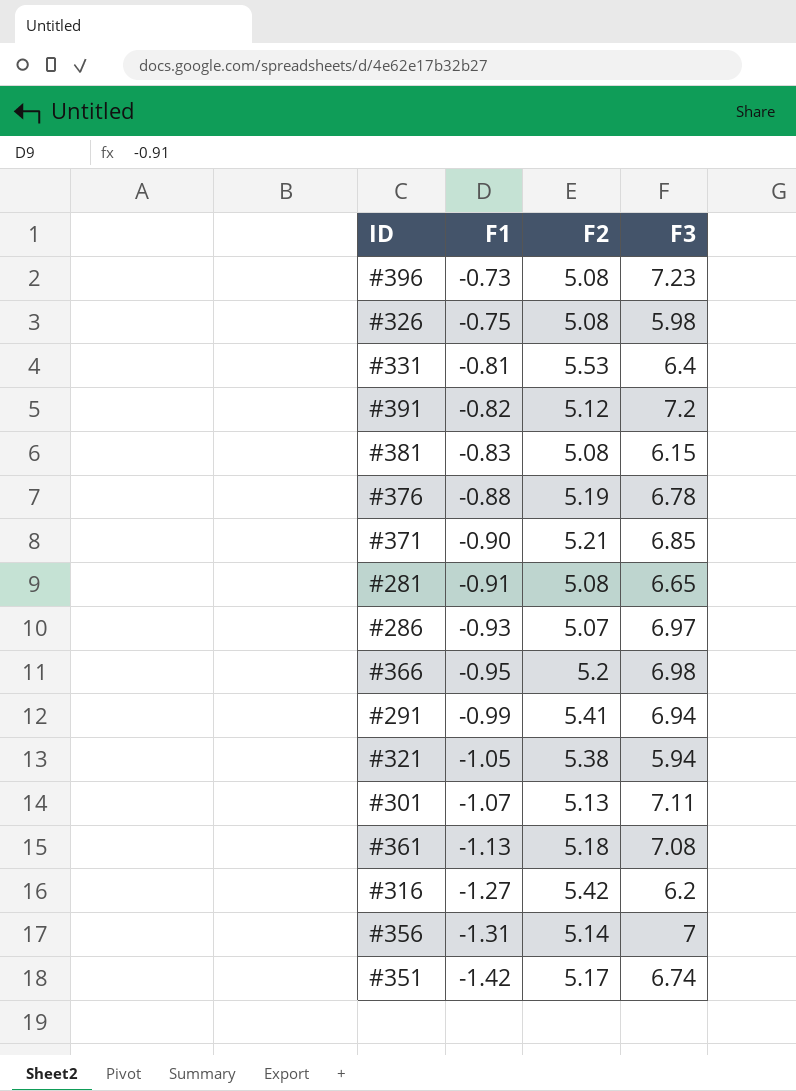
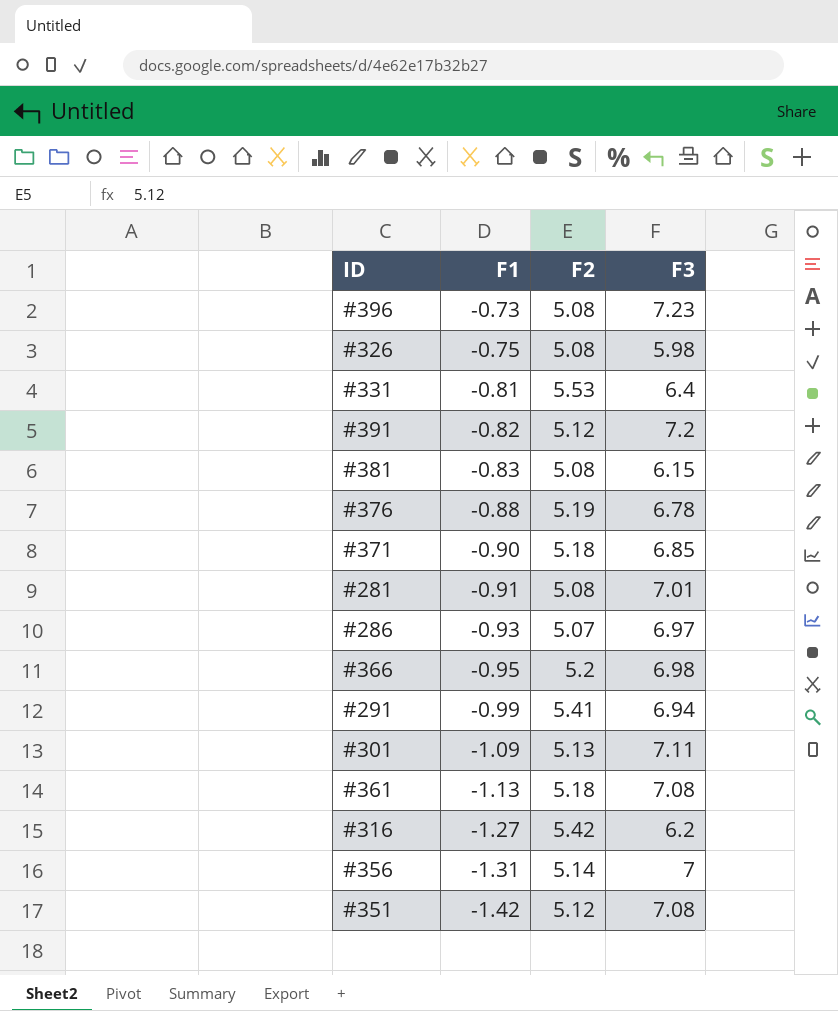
row #321: -1.05 | 5.38 | 5.94 -> none
#371 | F2: 5.21 -> 5.18
#281 | F3: 6.65 -> 7.01
#301 | F1: -1.07 -> -1.09
#351 | F2: 5.17 -> 5.12
#351 | F3: 6.74 -> 7.08

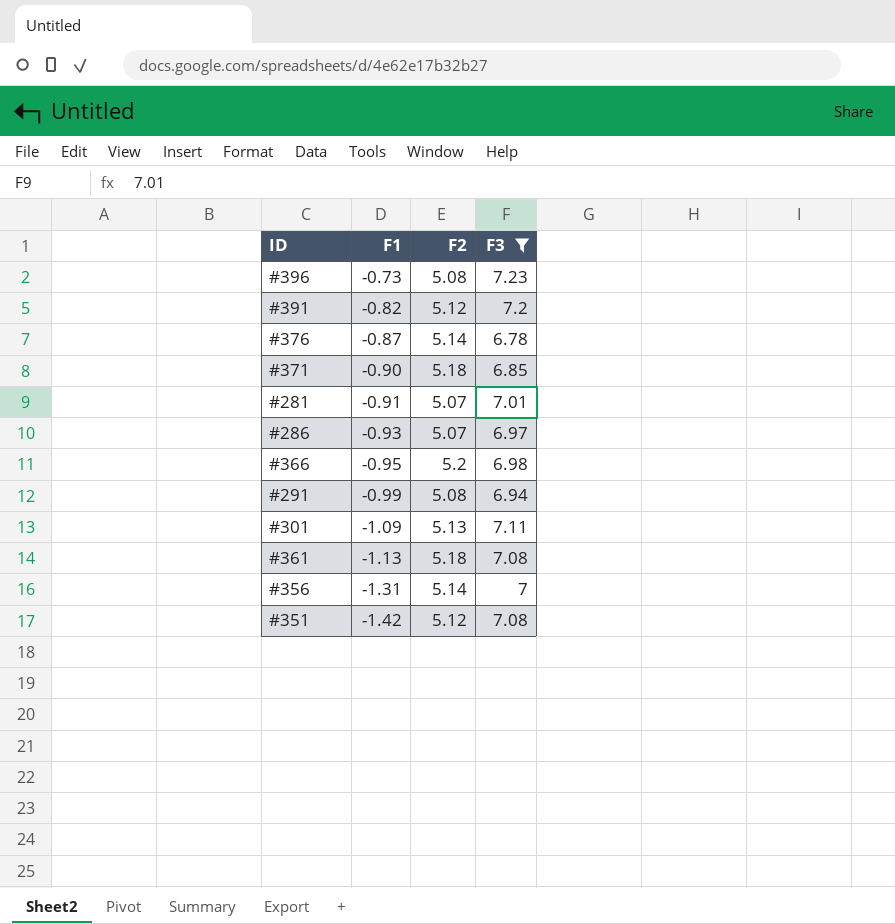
filter: none -> F3 >= 6.78
#376 | F1: -0.88 -> -0.87
#376 | F2: 5.19 -> 5.14
#281 | F2: 5.08 -> 5.07
#291 | F2: 5.41 -> 5.08

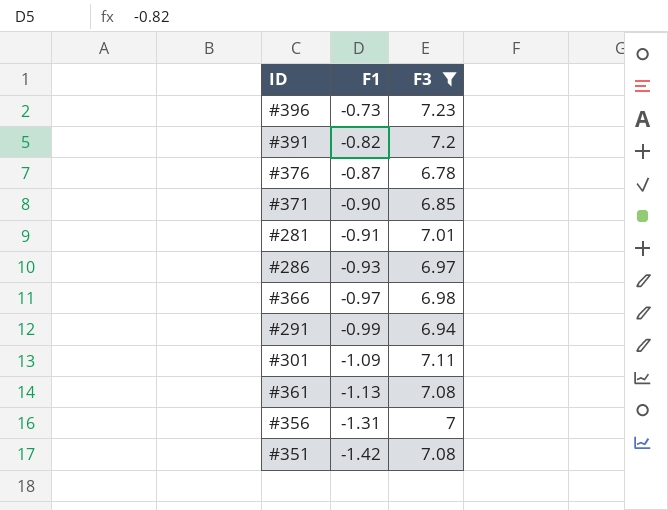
column F2 | position: 3 -> none
#366 | F1: -0.95 -> -0.97

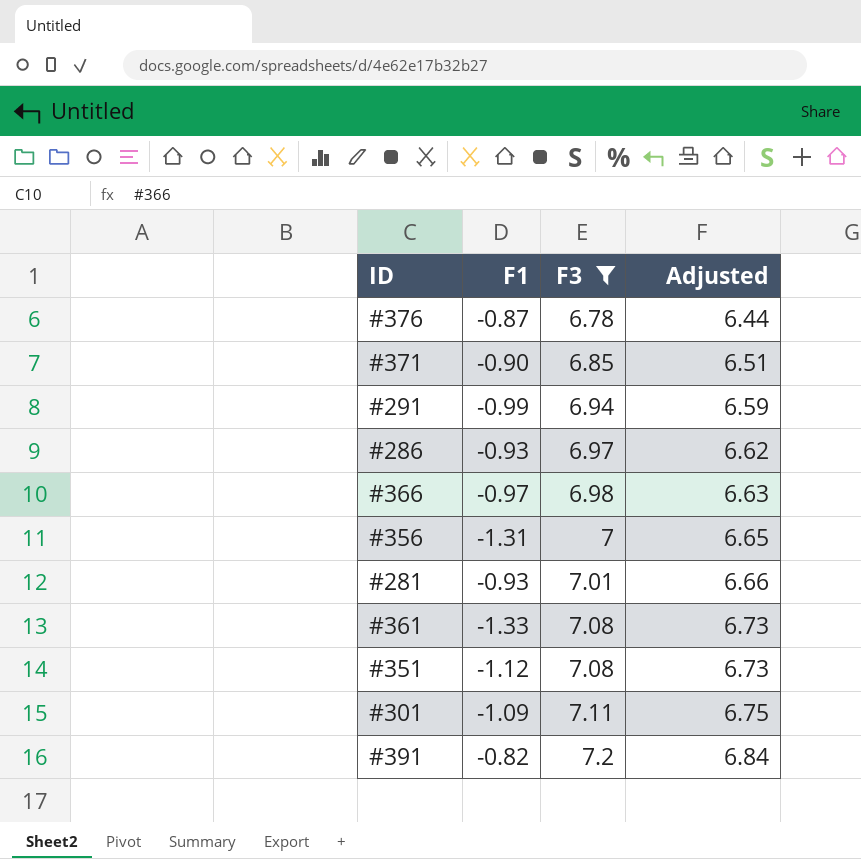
row order: F1 descending -> F3 ascending
column Adjusted | formula: none -> [F3] * 0.95
row #396: -0.73 | 7.23 -> none
#281 | F1: -0.91 -> -0.93
#361 | F1: -1.13 -> -1.33
#351 | F1: -1.42 -> -1.12

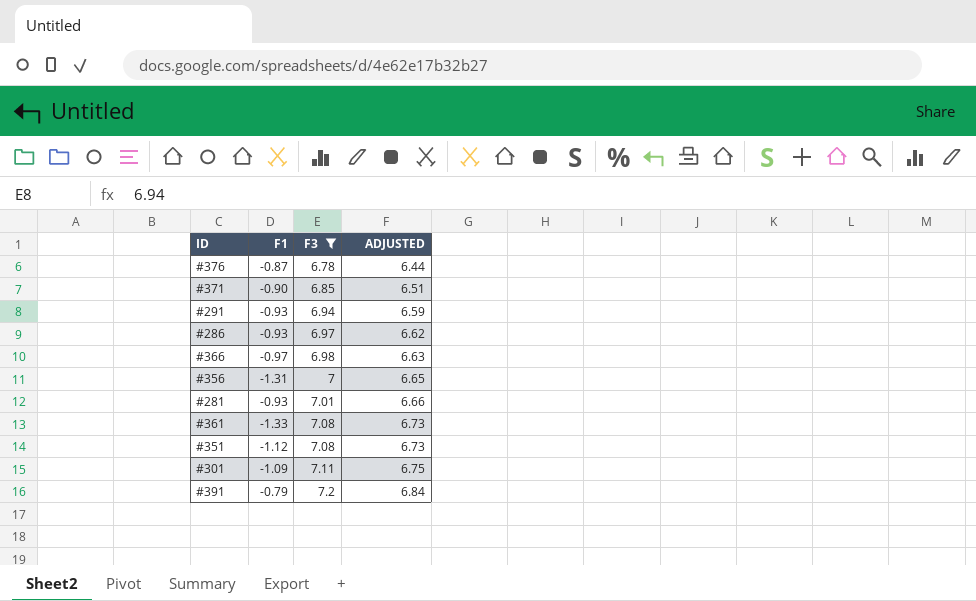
column name: Adjusted -> ADJUSTED
#291 | F1: -0.99 -> -0.93
#391 | F1: -0.82 -> -0.79

